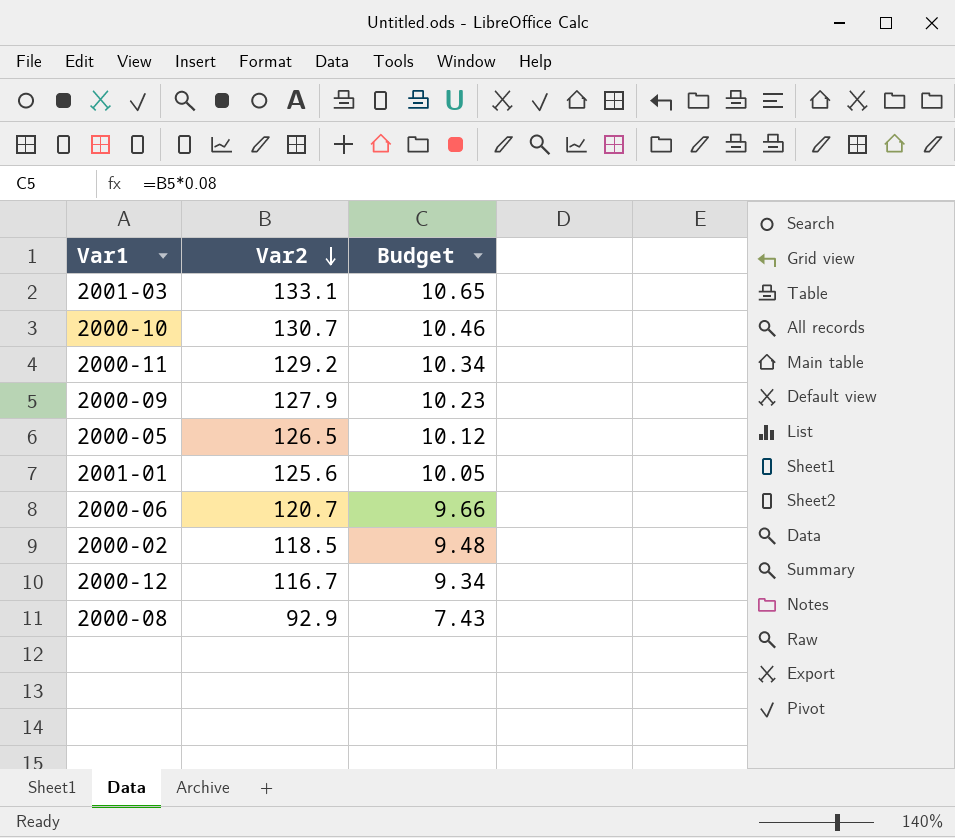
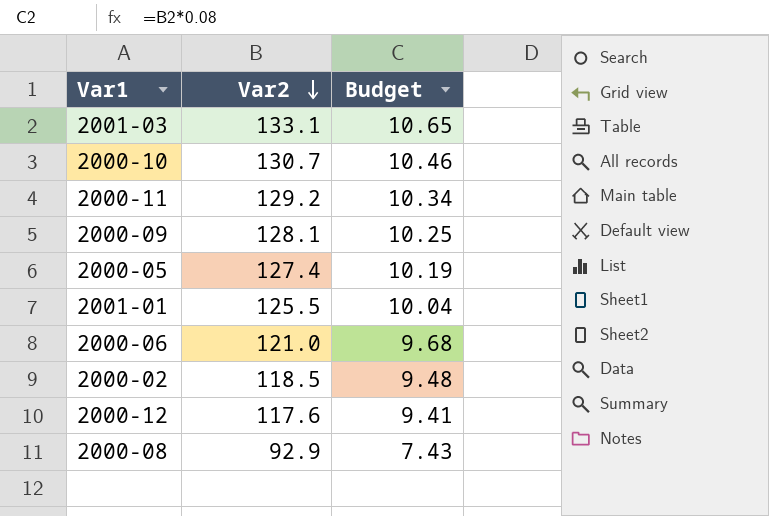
2000-09 | Var2: 127.9 -> 128.1
2000-09 | Budget: 10.23 -> 10.25
2000-05 | Var2: 126.5 -> 127.4
2000-05 | Budget: 10.12 -> 10.19
2001-01 | Var2: 125.6 -> 125.5
2001-01 | Budget: 10.05 -> 10.04
2000-06 | Var2: 120.7 -> 121.0
2000-06 | Budget: 9.66 -> 9.68
2000-12 | Var2: 116.7 -> 117.6
2000-12 | Budget: 9.34 -> 9.41

